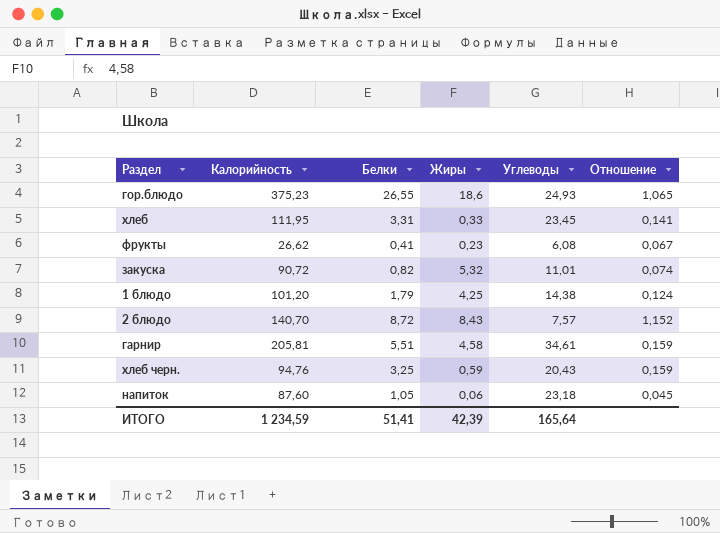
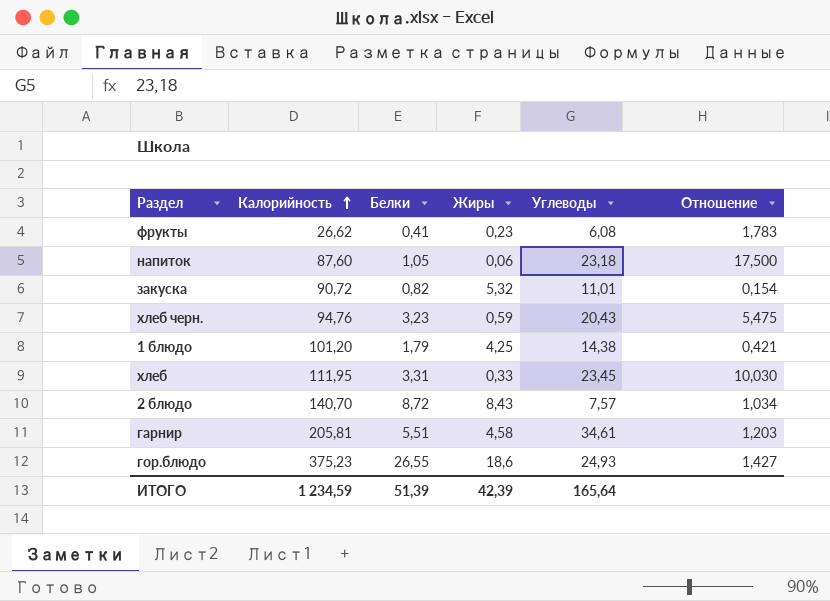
row order: none -> Калорийность ascending
column Отношение | formula: [Белки] / [Углеводы] -> [Белки] / [Жиры]
хлеб черн. | Белки: 3,25 -> 3,23
ИТОГО | Белки: 51,41 -> 51,39

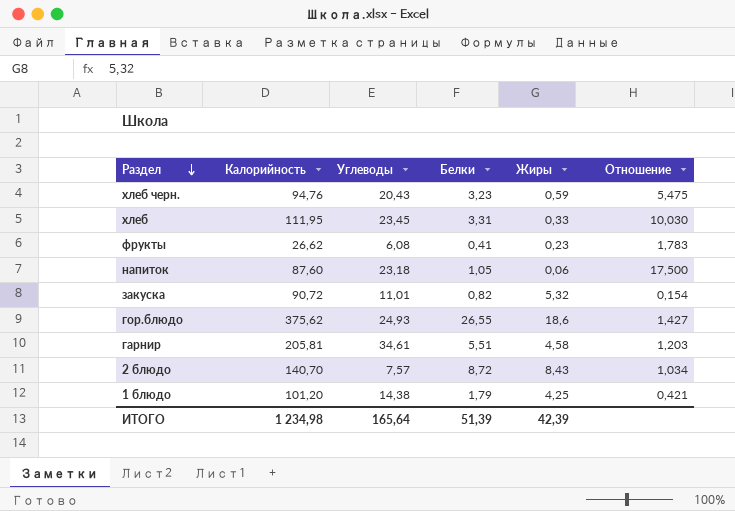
row order: Калорийность ascending -> Раздел descending
column Углеводы | position: 5 -> 3
гор.блюдо | Калорийность: 375,23 -> 375,62
ИТОГО | Калорийность: 1 234,59 -> 1 234,98

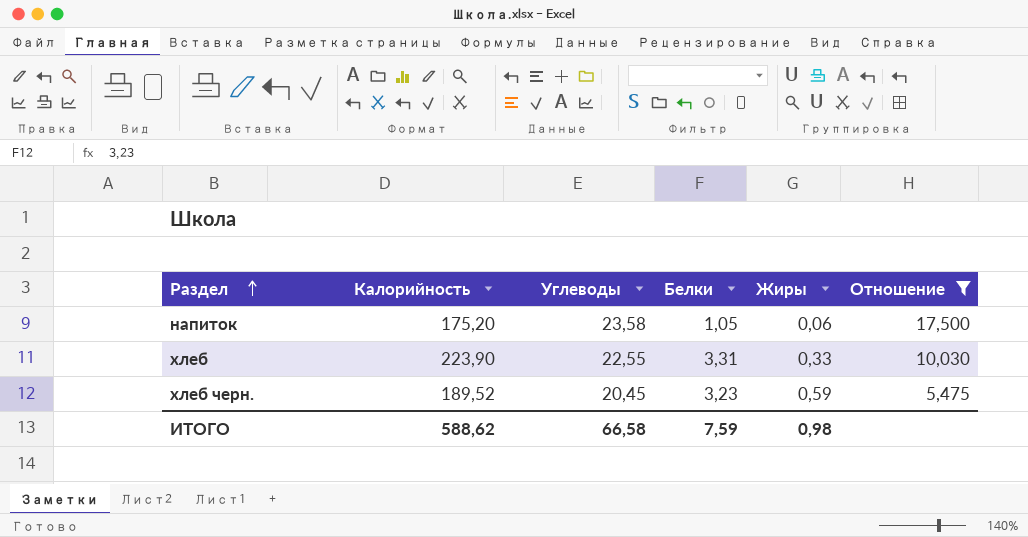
filter: none -> Отношение >= 5,475
row order: Раздел descending -> Раздел ascending
напиток | Калорийность: 87,60 -> 175,20
напиток | Углеводы: 23,18 -> 23,58
хлеб | Калорийность: 111,95 -> 223,90
хлеб | Углеводы: 23,45 -> 22,55
хлеб черн. | Калорийность: 94,76 -> 189,52
хлеб черн. | Углеводы: 20,43 -> 20,45
ИТОГО | Калорийность: 1 234,98 -> 588,62
ИТОГО | Углеводы: 165,64 -> 66,58
ИТОГО | Белки: 51,39 -> 7,59
ИТОГО | Жиры: 42,39 -> 0,98

